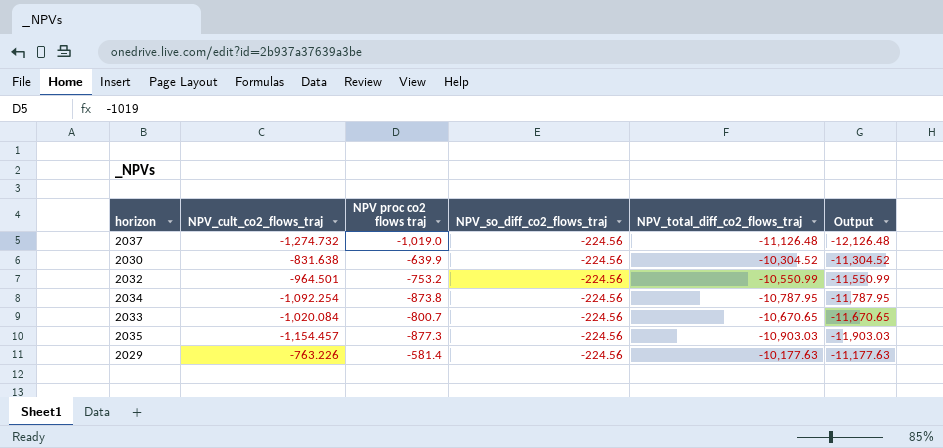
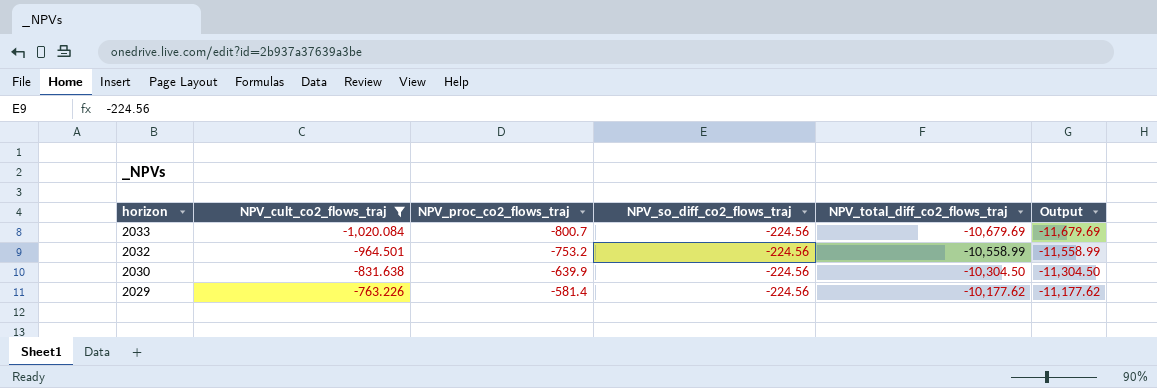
filter: none -> NPV_cult_co2_flows_traj >= -1,020.084
row order: none -> horizon descending
column name: NPV proc co2 flows traj -> NPV_proc_co2_flows_traj
2033 | NPV_total_diff_co2_flows_traj: -10,670.65 -> -10,679.69
2033 | Output: -11,670.65 -> -11,679.69
2032 | NPV_total_diff_co2_flows_traj: -10,550.99 -> -10,558.99
2032 | Output: -11,550.99 -> -11,558.99
2030 | NPV_total_diff_co2_flows_traj: -10,304.52 -> -10,304.50
2030 | Output: -11,304.52 -> -11,304.50
2029 | NPV_total_diff_co2_flows_traj: -10,177.63 -> -10,177.62
2029 | Output: -11,177.63 -> -11,177.62

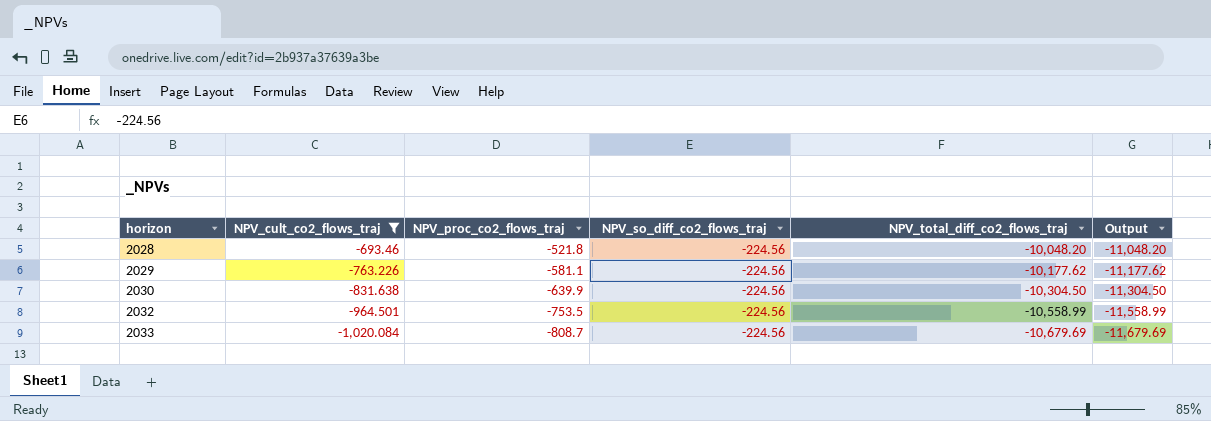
row order: horizon descending -> horizon ascending
row 2028: none -> -693.46 | -521.8 | -224.56 | -10,048.20 | -11,048.20
2029 | NPV_proc_co2_flows_traj: -581.4 -> -581.1
2032 | NPV_proc_co2_flows_traj: -753.2 -> -753.5
2033 | NPV_proc_co2_flows_traj: -800.7 -> -808.7

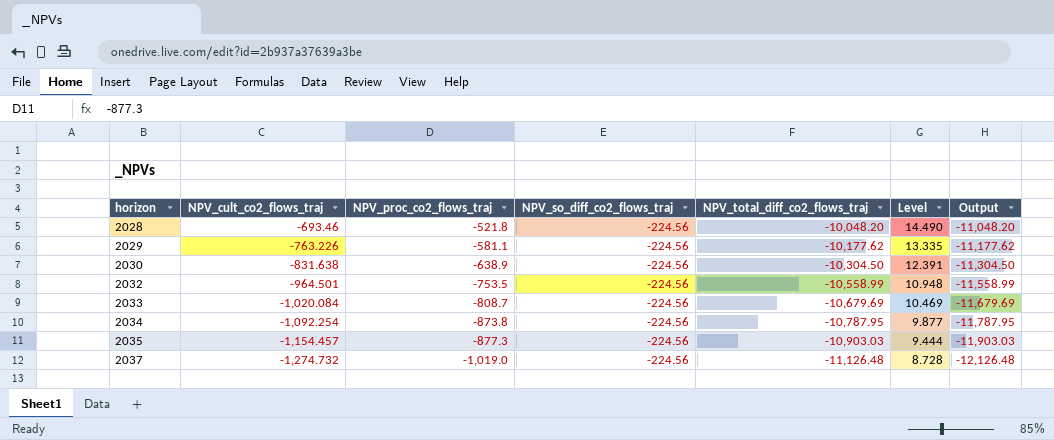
filter: NPV_cult_co2_flows_traj >= -1,020.084 -> none
column Level | formula: none -> [NPV_total_diff_co2_flows_traj] / [NPV_cult_co2_flows_traj]
2030 | NPV_proc_co2_flows_traj: -639.9 -> -638.9

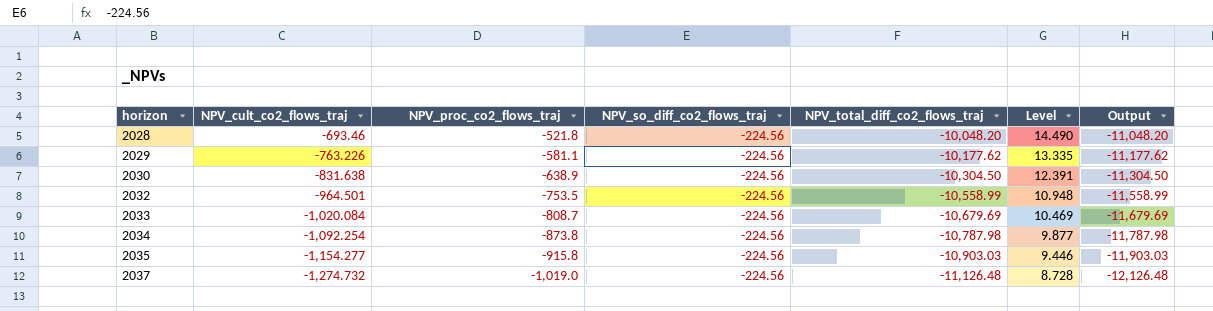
2034 | NPV_total_diff_co2_flows_traj: -10,787.95 -> -10,787.98
2034 | Output: -11,787.95 -> -11,787.98
2035 | NPV_cult_co2_flows_traj: -1,154.457 -> -1,154.277
2035 | NPV_proc_co2_flows_traj: -877.3 -> -915.8
2035 | Level: 9.444 -> 9.446

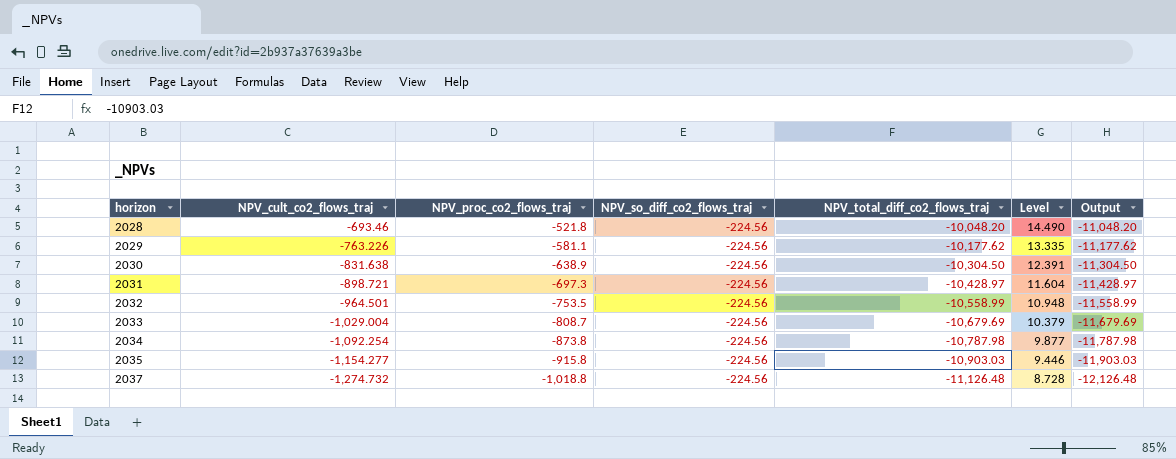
row 2031: none -> -898.721 | -697.3 | -224.56 | -10,428.97 | 11.604 | -11,428.97
2033 | NPV_cult_co2_flows_traj: -1,020.084 -> -1,029.004
2033 | Level: 10.469 -> 10.379
2037 | NPV_proc_co2_flows_traj: -1,019.0 -> -1,018.8

